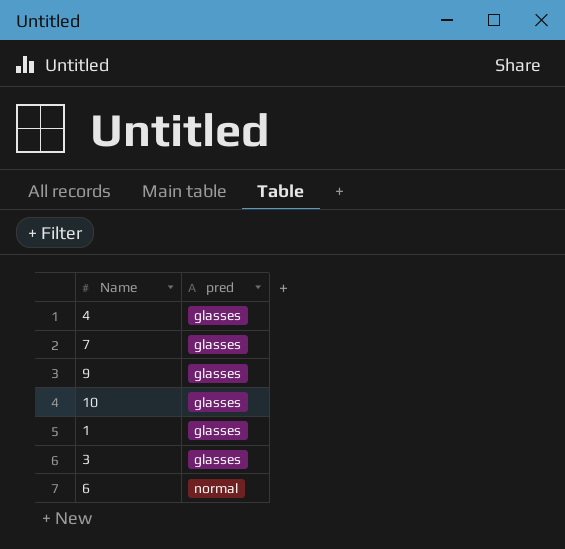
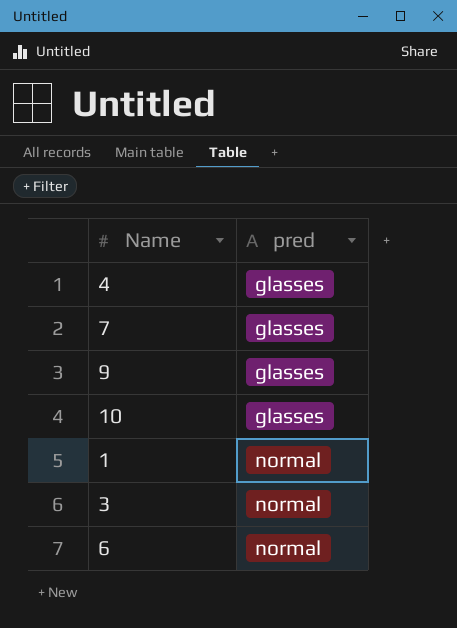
1 | pred: glasses -> normal
3 | pred: glasses -> normal

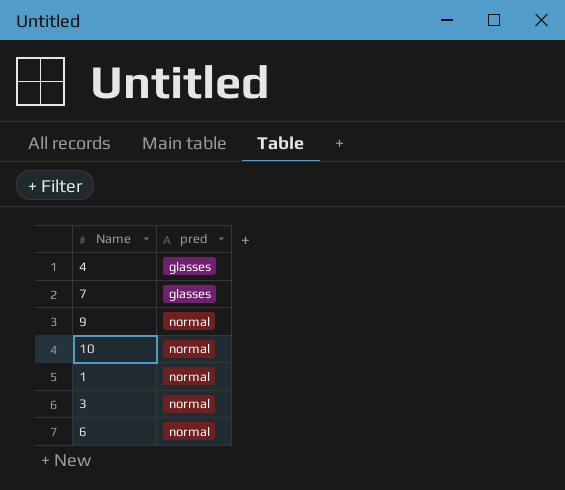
9 | pred: glasses -> normal
10 | pred: glasses -> normal

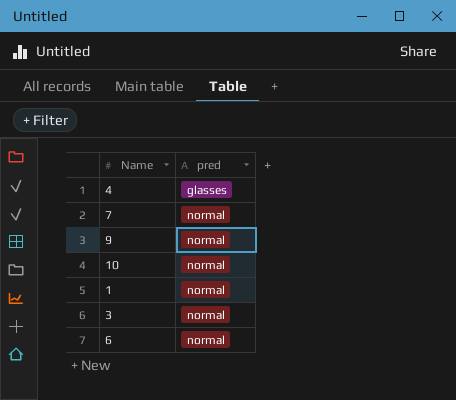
7 | pred: glasses -> normal

